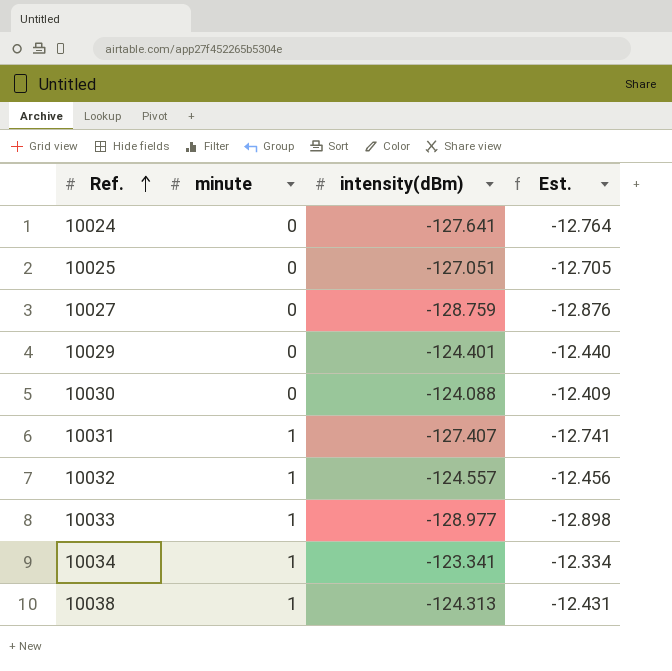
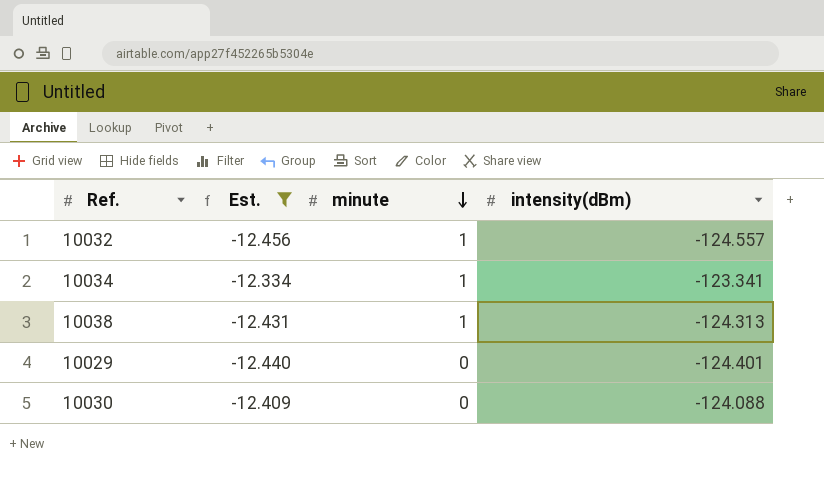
filter: none -> Est. >= -12.456
row order: Ref. ascending -> minute descending
column Est. | position: 4 -> 2

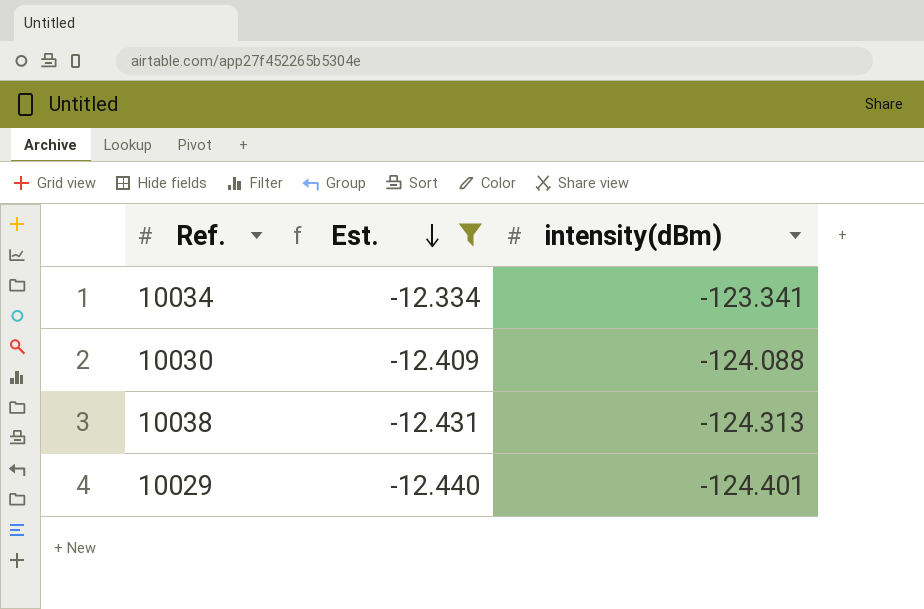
row order: minute descending -> Est. descending
column minute | position: 3 -> none
row 10032: -12.456 | 1 | -124.557 -> none

